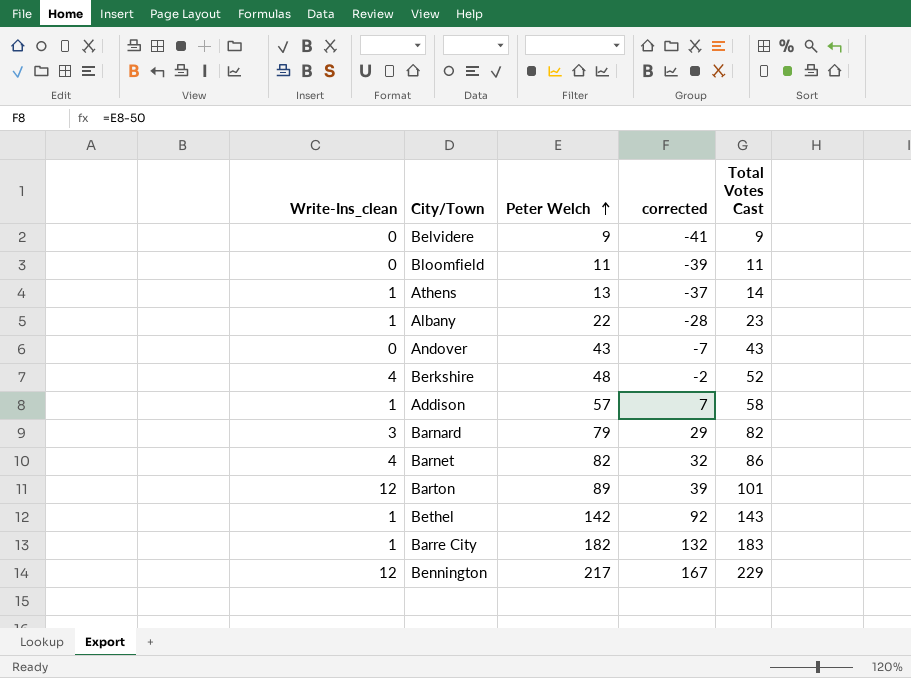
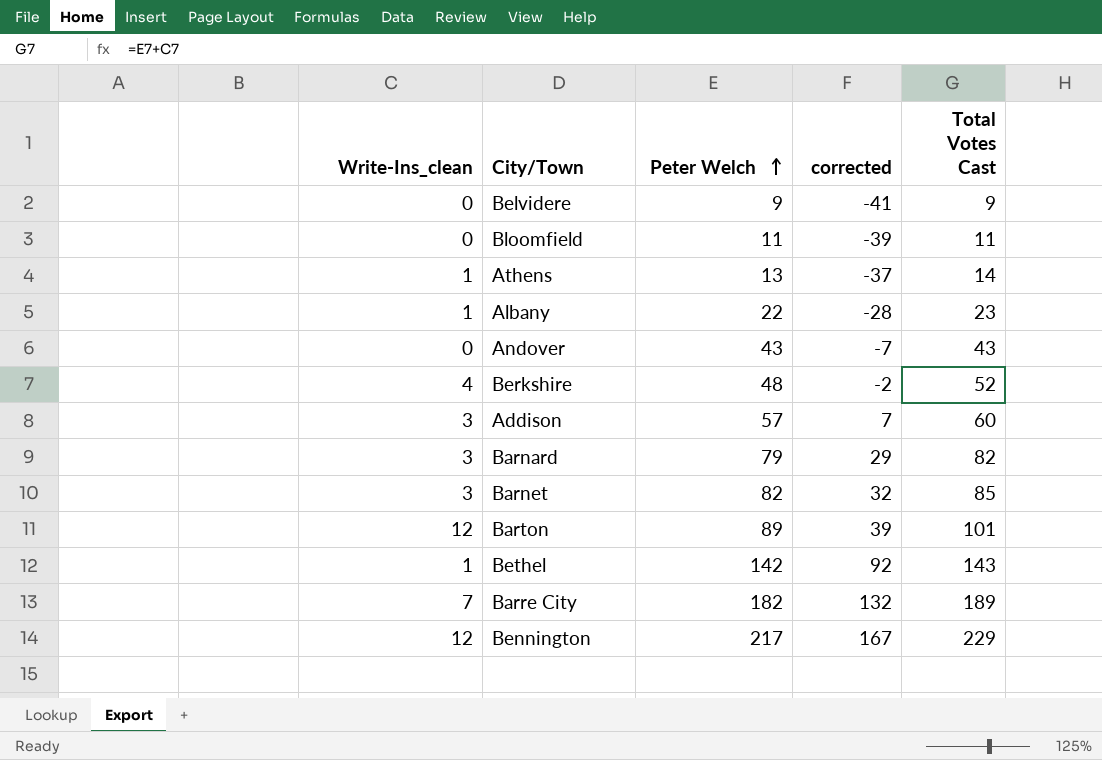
Addison | Write-Ins_clean: 1 -> 3
Addison | Total Votes Cast: 58 -> 60
Barnet | Write-Ins_clean: 4 -> 3
Barnet | Total Votes Cast: 86 -> 85
Barre City | Write-Ins_clean: 1 -> 7
Barre City | Total Votes Cast: 183 -> 189

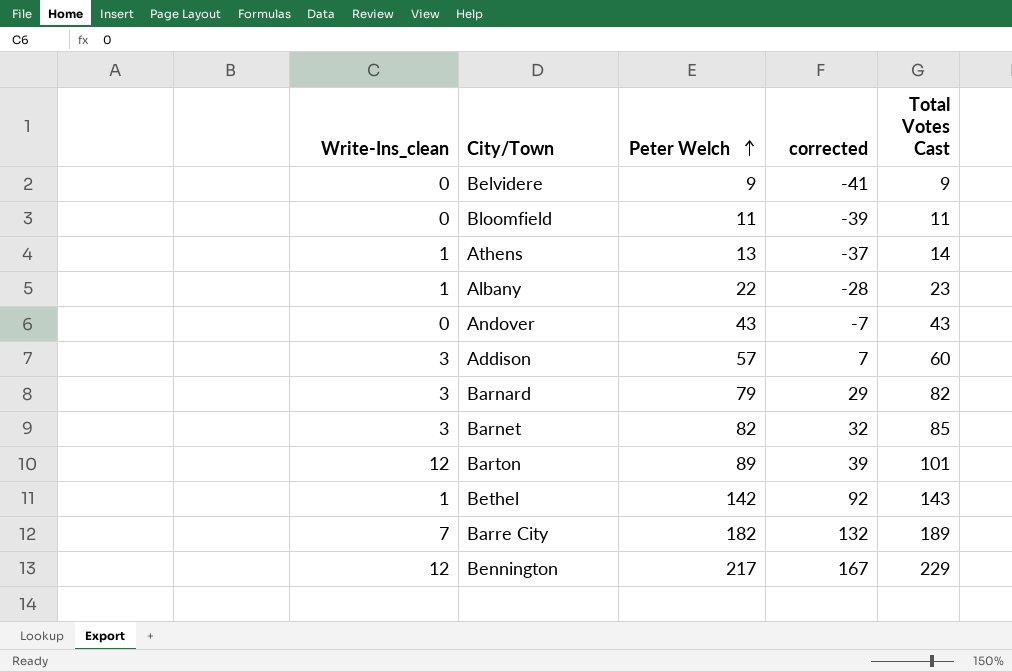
row Berkshire: 4 | 48 | -2 | 52 -> none

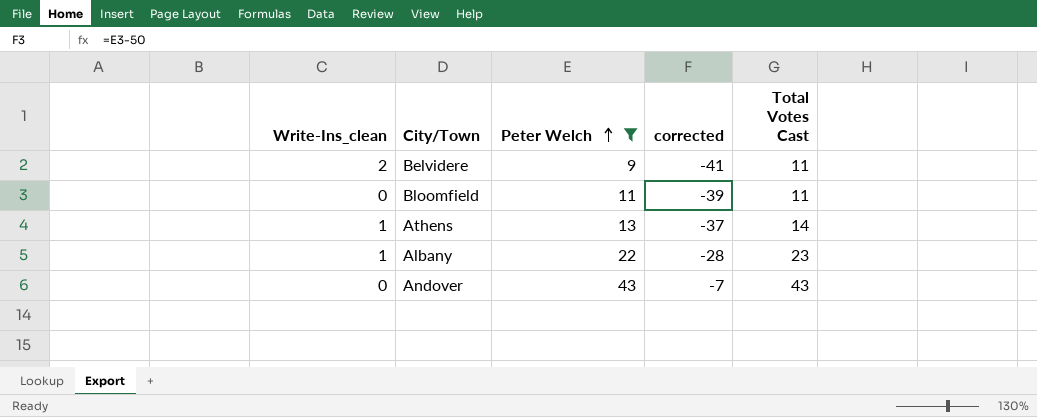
filter: none -> Peter Welch <= 43
Belvidere | Write-Ins_clean: 0 -> 2
Belvidere | Total Votes Cast: 9 -> 11

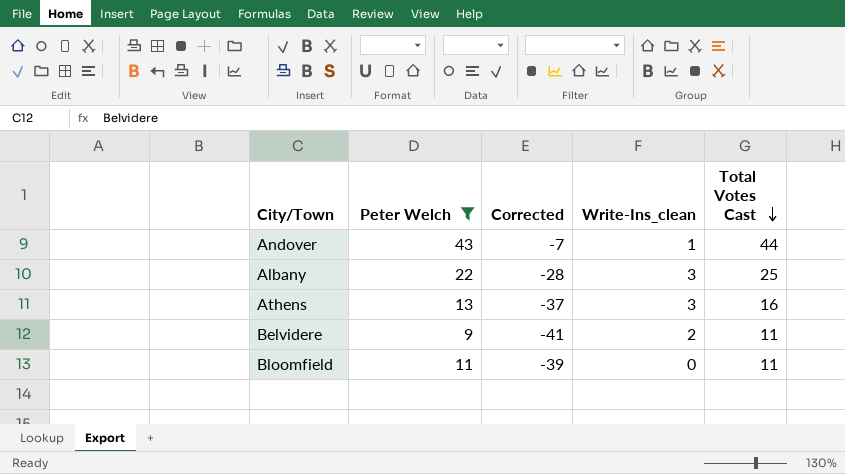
row order: Peter Welch ascending -> Total Votes Cast descending
column name: corrected -> Corrected
column Write-Ins_clean | position: 1 -> 4
Andover | Write-Ins_clean: 0 -> 1
Andover | Total Votes Cast: 43 -> 44
Albany | Write-Ins_clean: 1 -> 3
Albany | Total Votes Cast: 23 -> 25
Athens | Write-Ins_clean: 1 -> 3
Athens | Total Votes Cast: 14 -> 16

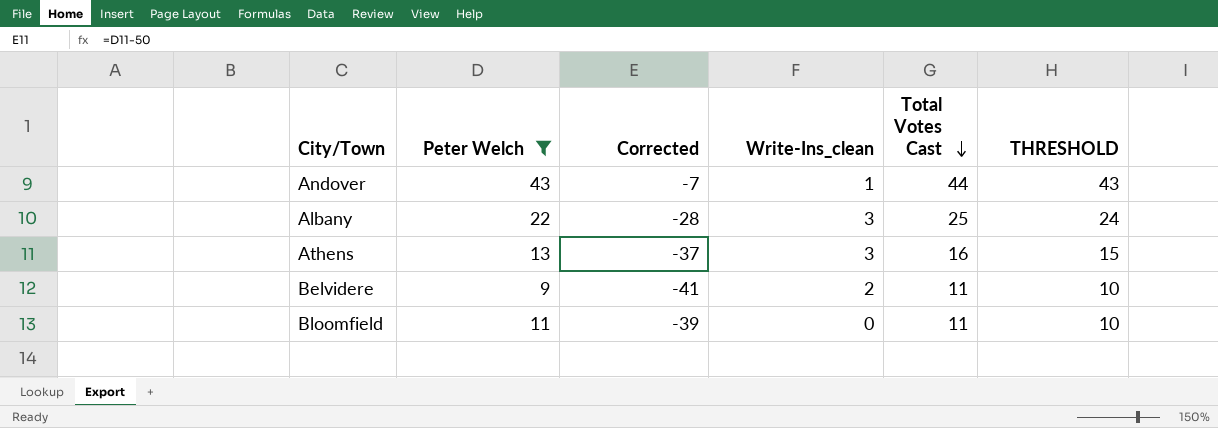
column THRESHOLD | formula: none -> [Total Votes Cast] - 1

